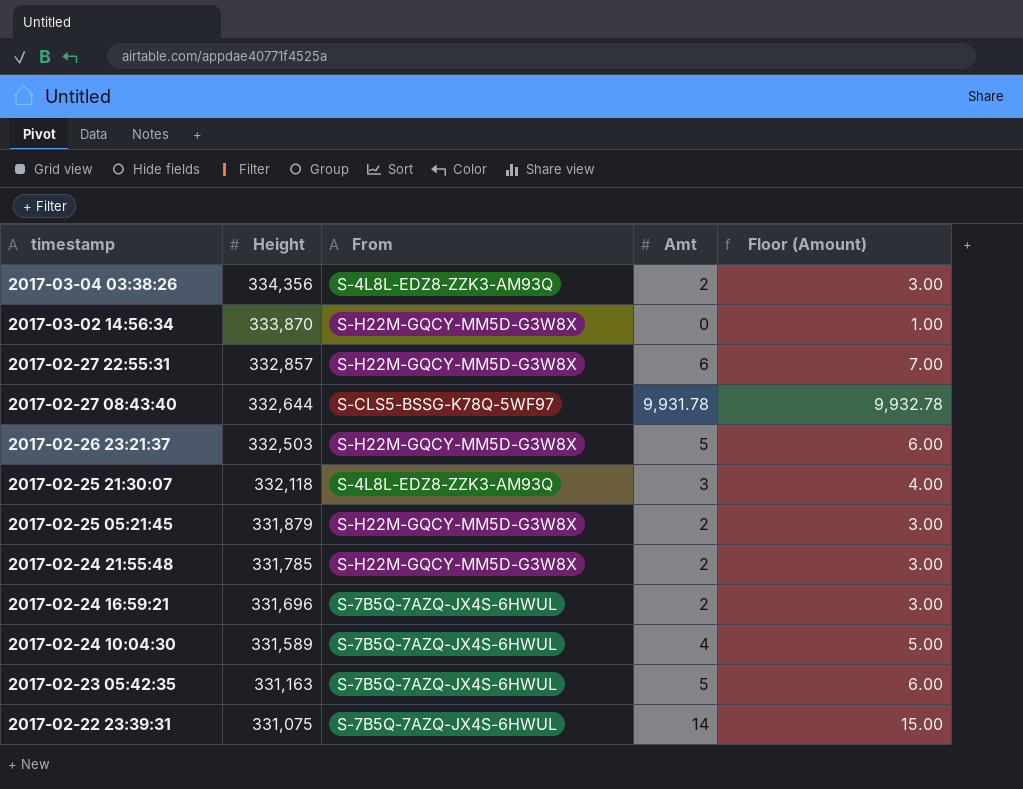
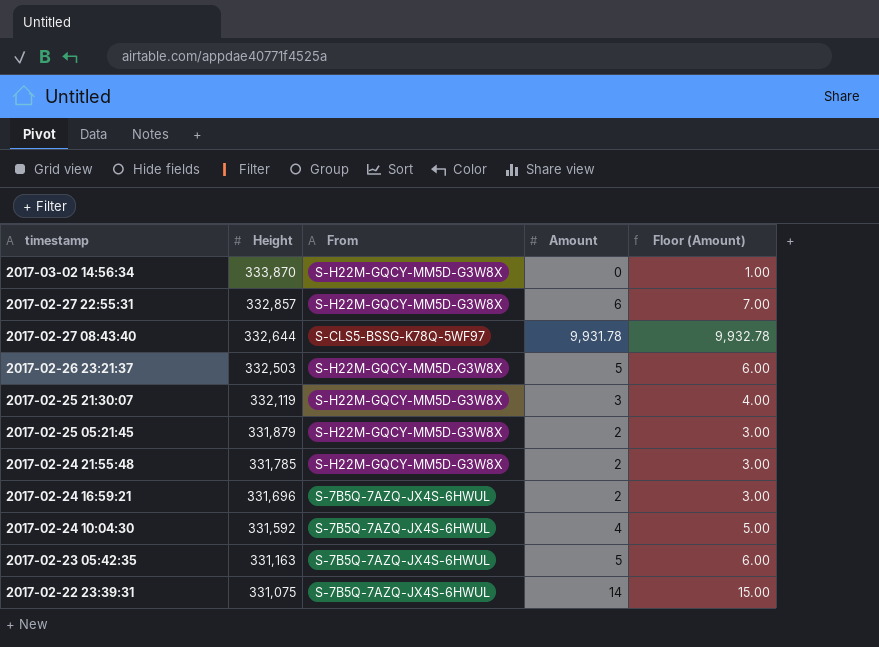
column name: Amt -> Amount
row 2017-03-04 03:38:26: 334,356 | S-4L8L-EDZ8-ZZK3-AM93Q | 2 | 3.00 -> none
2017-02-25 21:30:07 | Height: 332,118 -> 332,119
2017-02-25 21:30:07 | From: S-4L8L-EDZ8-ZZK3-AM93Q -> S-H22M-GQCY-MM5D-G3W8X
2017-02-24 10:04:30 | Height: 331,589 -> 331,592

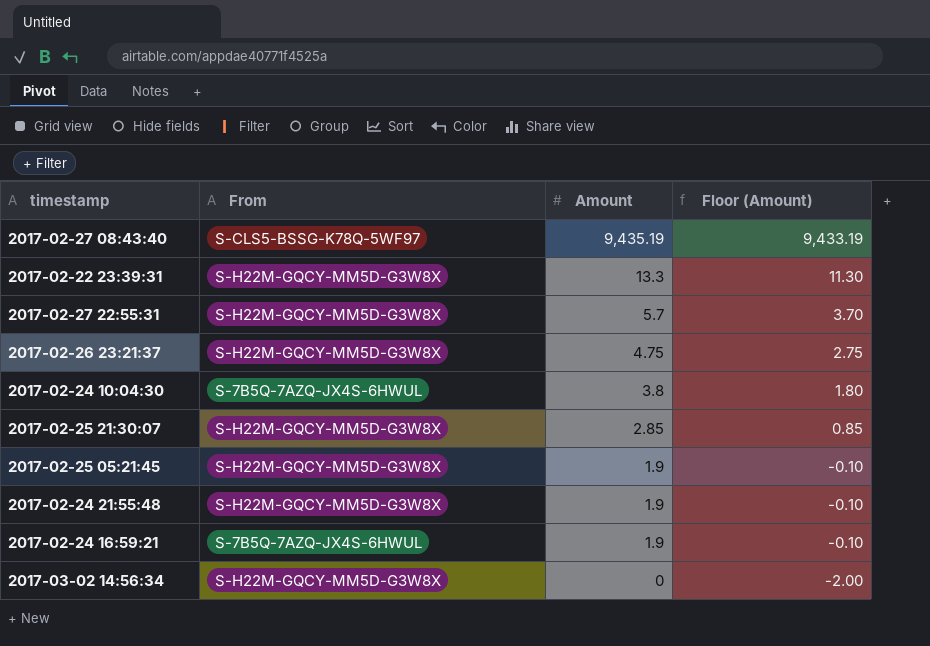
row order: timestamp descending -> Amount descending
column Height | position: 2 -> none
column Floor (Amount) | formula: [Amount] + 1 -> [Amount] - 2
row 2017-02-23 05:42:35: 331,163 | S-7B5Q-7AZQ-JX4S-6HWUL | 5 | 6.00 -> none
2017-02-27 08:43:40 | Amount: 9,931.78 -> 9,435.19
2017-02-22 23:39:31 | From: S-7B5Q-7AZQ-JX4S-6HWUL -> S-H22M-GQCY-MM5D-G3W8X
2017-02-22 23:39:31 | Amount: 14 -> 13.3
2017-02-27 22:55:31 | Amount: 6 -> 5.7
2017-02-26 23:21:37 | Amount: 5 -> 4.75
2017-02-24 10:04:30 | Amount: 4 -> 3.8
2017-02-25 21:30:07 | Amount: 3 -> 2.85
2017-02-25 05:21:45 | Amount: 2 -> 1.9
2017-02-24 21:55:48 | Amount: 2 -> 1.9
2017-02-24 16:59:21 | Amount: 2 -> 1.9

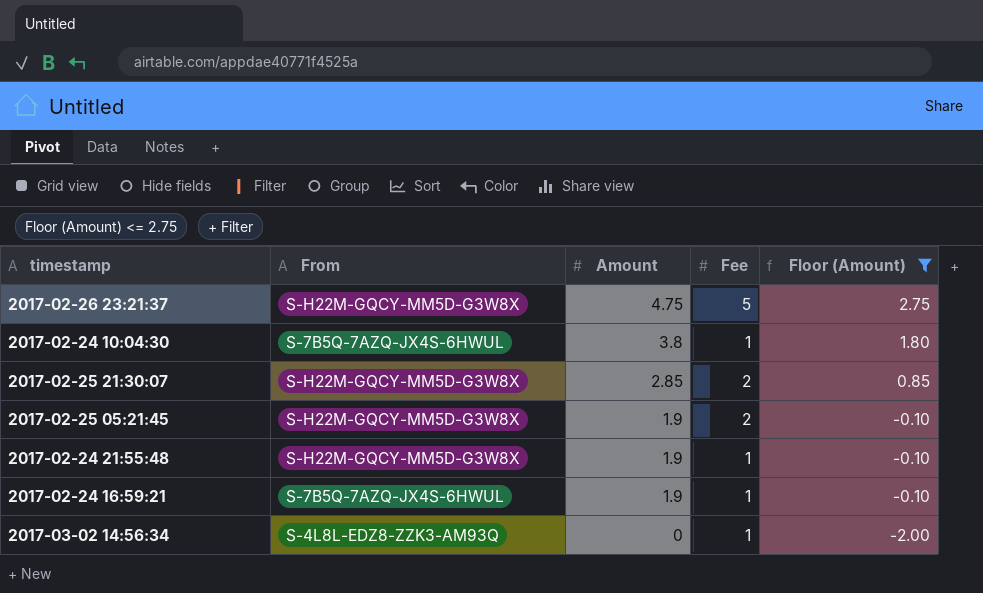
filter: none -> Floor (Amount) <= 2.75
column Fee | position: none -> 4
2017-03-02 14:56:34 | From: S-H22M-GQCY-MM5D-G3W8X -> S-4L8L-EDZ8-ZZK3-AM93Q

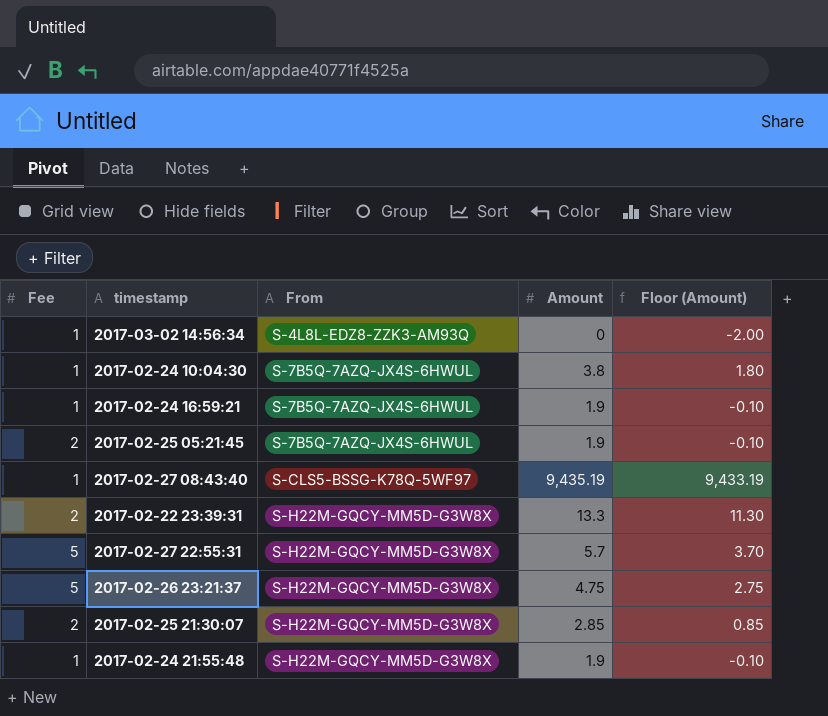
filter: Floor (Amount) <= 2.75 -> none
row order: Amount descending -> From ascending
column Fee | position: 4 -> 1
2017-02-25 05:21:45 | From: S-H22M-GQCY-MM5D-G3W8X -> S-7B5Q-7AZQ-JX4S-6HWUL

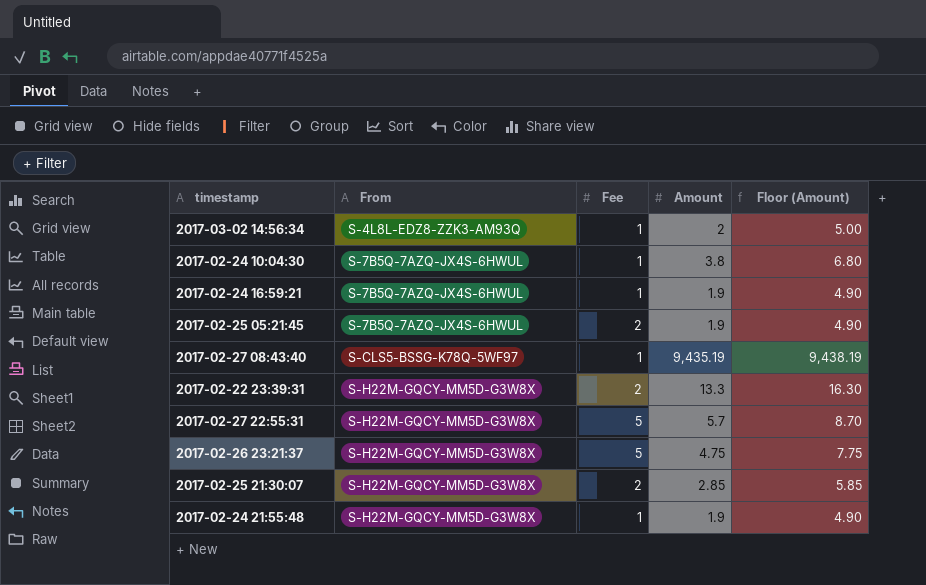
column Fee | position: 1 -> 3
column Floor (Amount) | formula: [Amount] - 2 -> [Amount] + 3
2017-03-02 14:56:34 | Amount: 0 -> 2

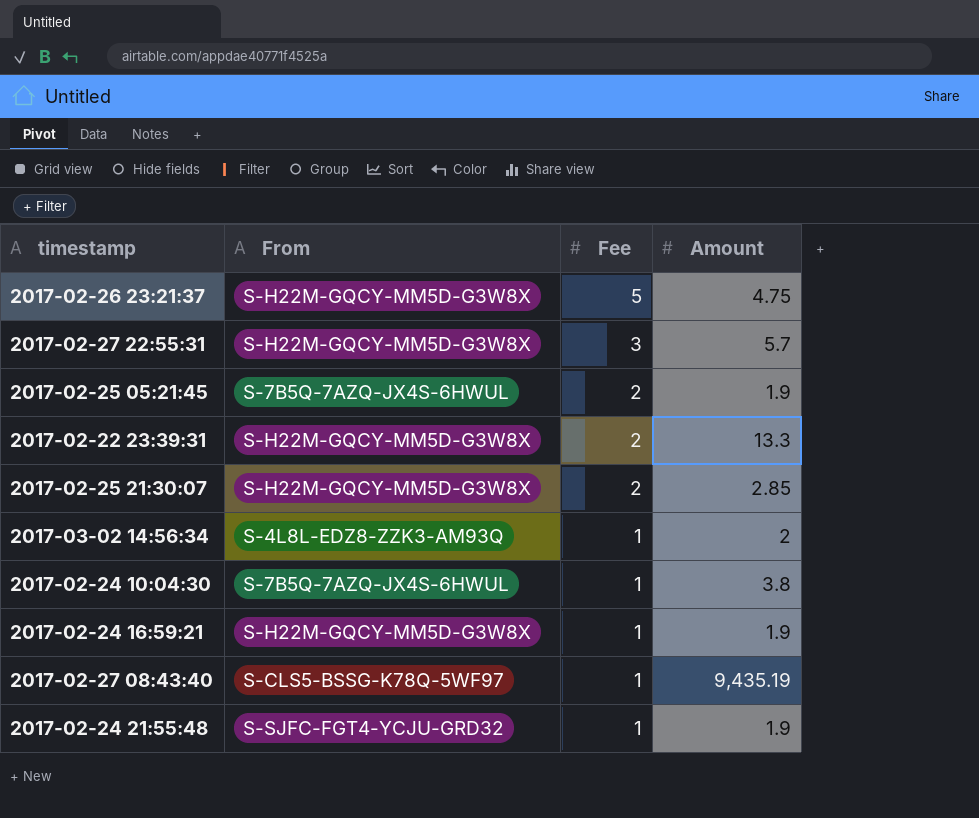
row order: From ascending -> Fee descending
column Floor (Amount) | formula: [Amount] + 3 -> none
2017-02-27 22:55:31 | Fee: 5 -> 3
2017-02-24 16:59:21 | From: S-7B5Q-7AZQ-JX4S-6HWUL -> S-H22M-GQCY-MM5D-G3W8X
2017-02-24 21:55:48 | From: S-H22M-GQCY-MM5D-G3W8X -> S-SJFC-FGT4-YCJU-GRD32

